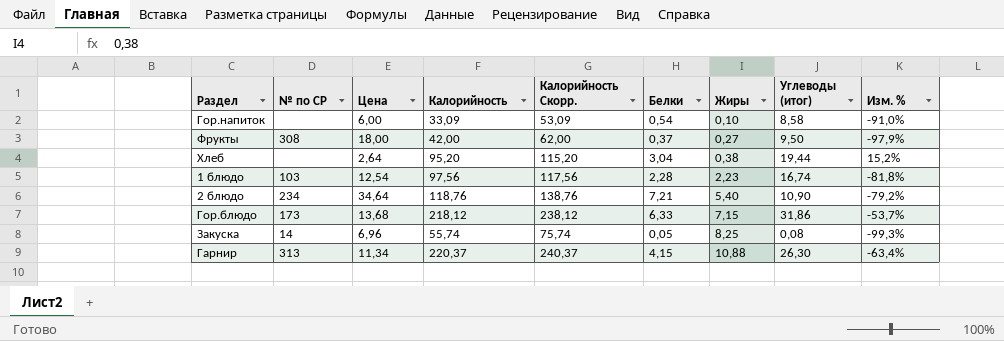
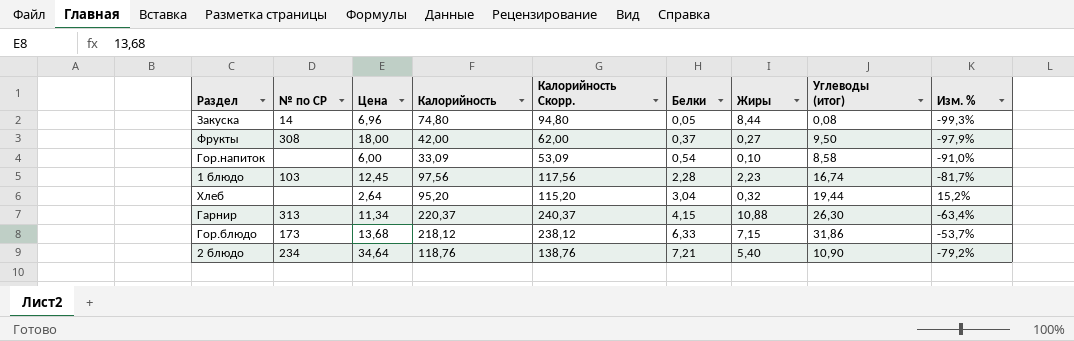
row order: Жиры ascending -> Белки ascending
Закуска | Калорийность: 55,74 -> 74,80
Закуска | Калорийность Скорр.: 75,74 -> 94,80
Закуска | Жиры: 8,25 -> 8,44
1 блюдо | Цена: 12,54 -> 12,45
1 блюдо | Изм. %: -81,8% -> -81,7%
Хлеб | Жиры: 0,38 -> 0,32

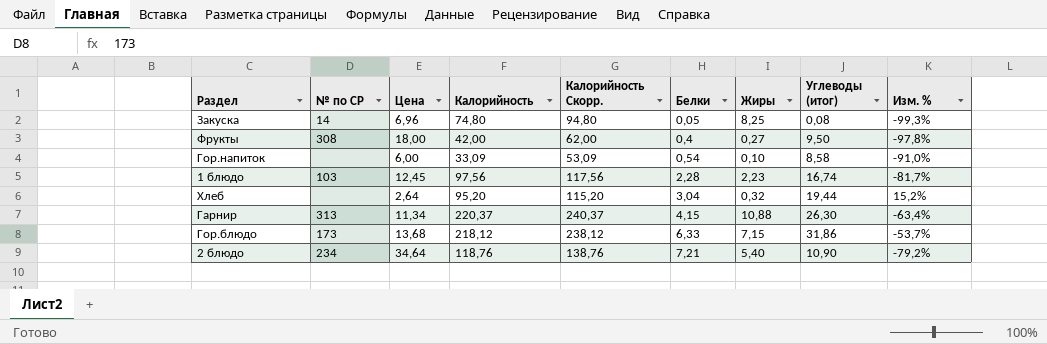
Закуска | Жиры: 8,44 -> 8,25
Фрукты | Белки: 0,37 -> 0,4
Фрукты | Изм. %: -97,9% -> -97,8%

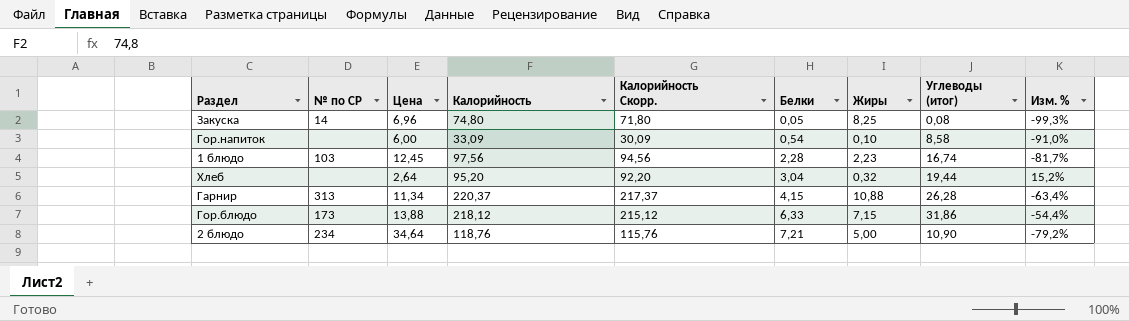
column Калорийность Скорр. | formula: [Калорийность] + 20 -> [Калорийность] - 3
row Фрукты: 308 | 18,00 | 42,00 | 62,00 | 0,4 | 0,27 | 9,50 | -97,8% -> none
Гарнир | Углеводы (итог): 26,30 -> 26,28
Гор.блюдо | Цена: 13,68 -> 13,88
Гор.блюдо | Изм. %: -53,7% -> -54,4%
2 блюдо | Жиры: 5,40 -> 5,00

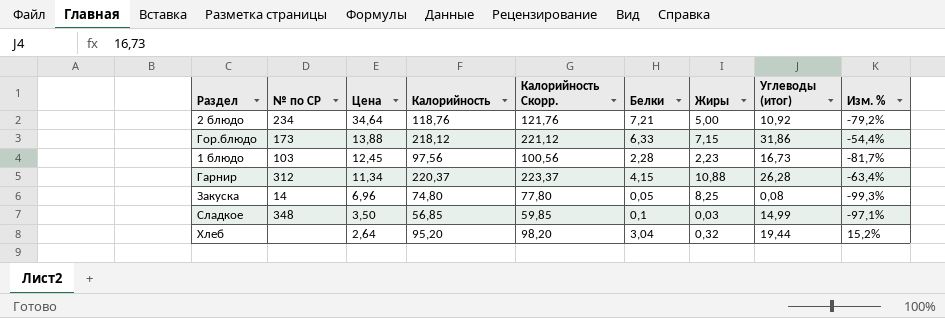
row order: Белки ascending -> Цена descending
column Калорийность Скорр. | formula: [Калорийность] - 3 -> [Калорийность] + 3
row Гор.напиток: none | 6,00 | 33,09 | 30,09 | 0,54 | 0,10 | 8,58 | -91,0% -> none
2 блюдо | Углеводы (итог): 10,90 -> 10,92
1 блюдо | Углеводы (итог): 16,74 -> 16,73
Гарнир | № по СР: 313 -> 312
row Сладкое: none -> 348 | 3,50 | 56,85 | 59,85 | 0,1 | 0,03 | 14,99 | -97,1%

